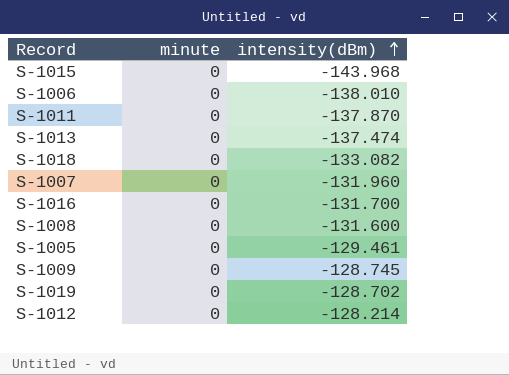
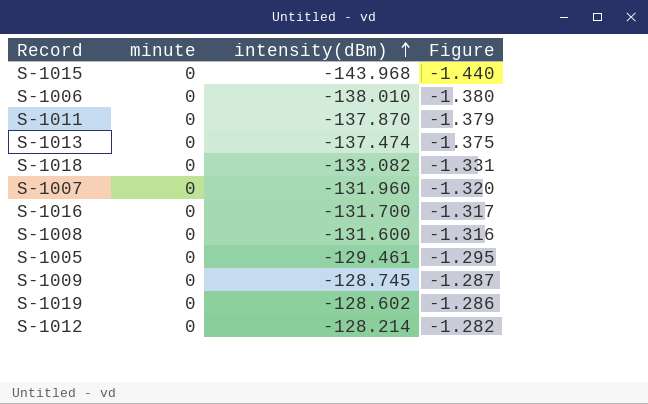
column Figure | formula: none -> [intensity(dBm)] * 0.01
S-1019 | intensity(dBm): -128.702 -> -128.602

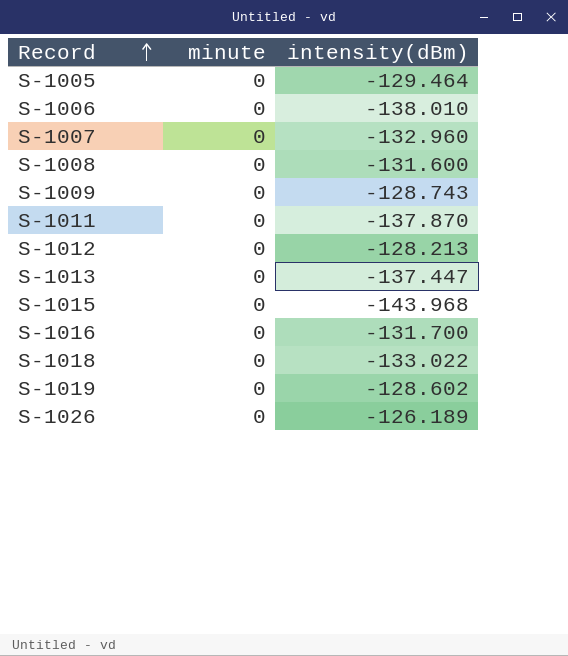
row order: intensity(dBm) ascending -> Record ascending
column Figure | formula: [intensity(dBm)] * 0.01 -> none
S-1005 | intensity(dBm): -129.461 -> -129.464
S-1007 | intensity(dBm): -131.960 -> -132.960
S-1009 | intensity(dBm): -128.745 -> -128.743
S-1012 | intensity(dBm): -128.214 -> -128.213
S-1013 | intensity(dBm): -137.474 -> -137.447
S-1018 | intensity(dBm): -133.082 -> -133.022
row S-1026: none -> 0 | -126.189

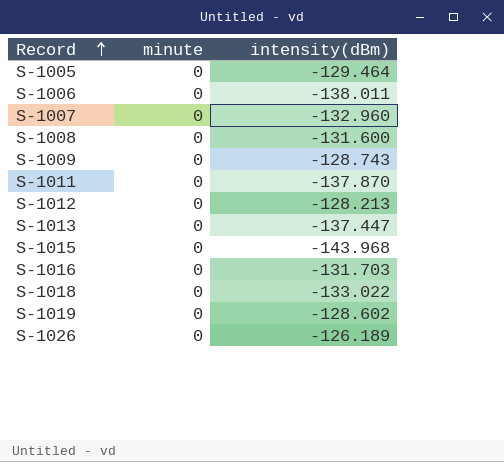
S-1006 | intensity(dBm): -138.010 -> -138.011
S-1016 | intensity(dBm): -131.700 -> -131.703

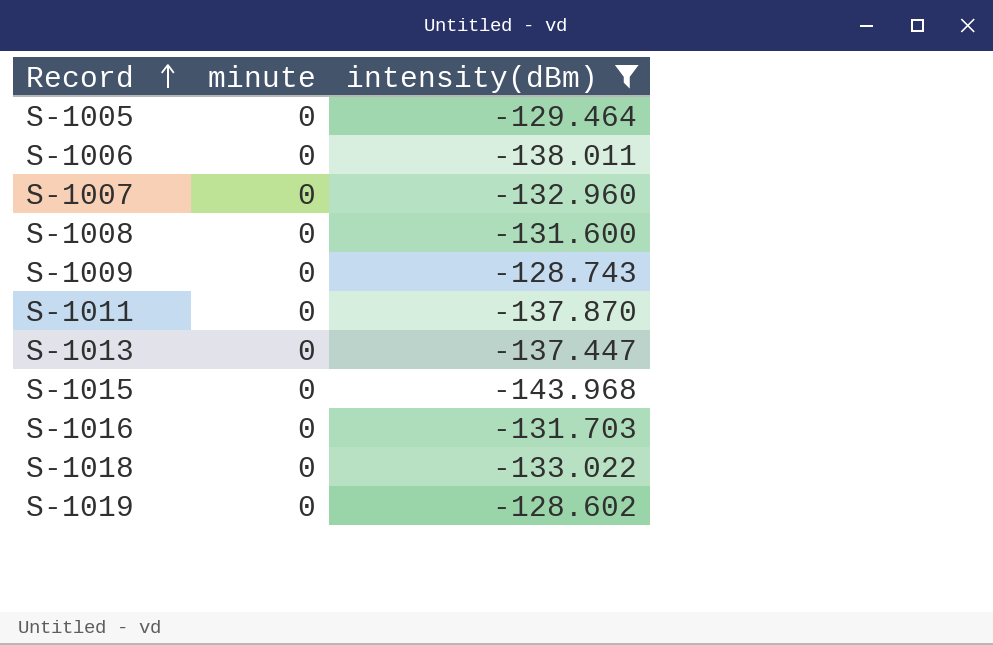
filter: none -> intensity(dBm) <= -128.602

